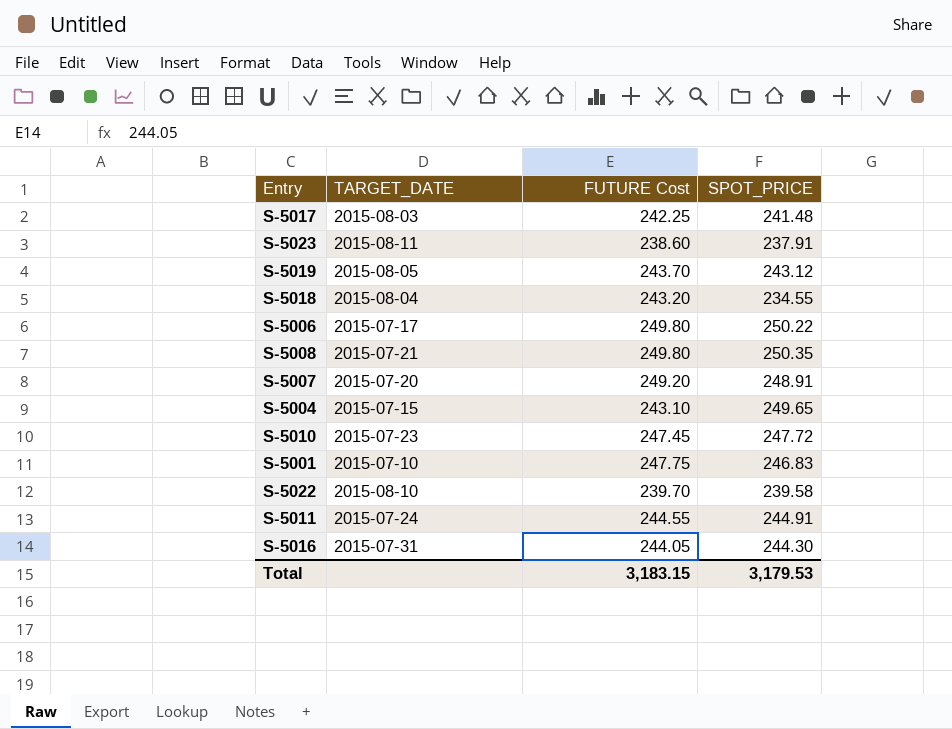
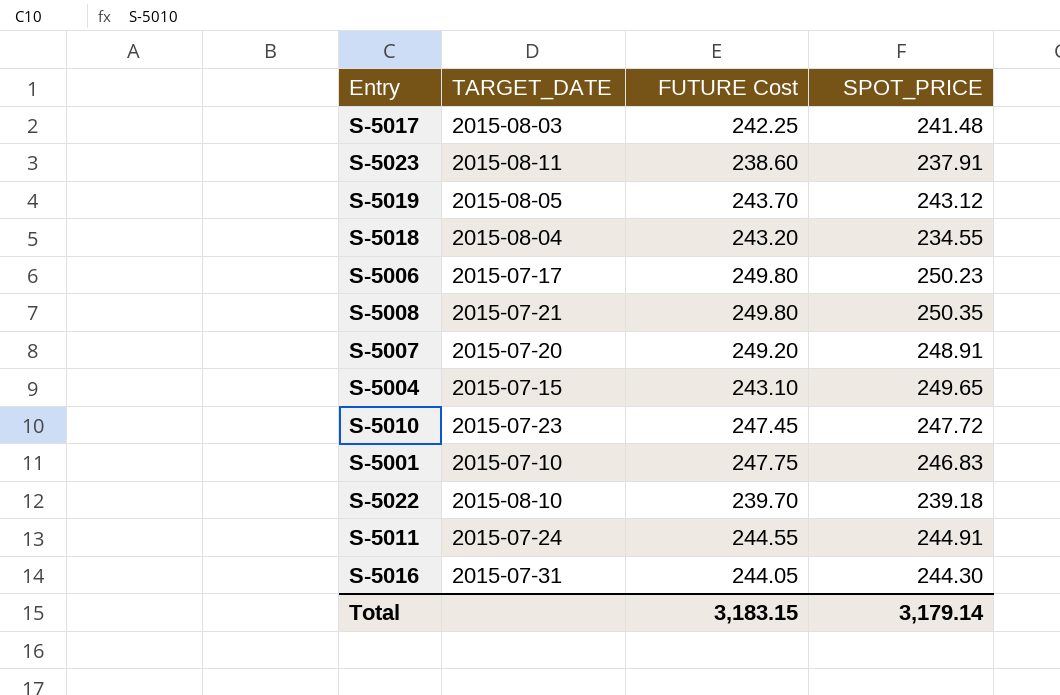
S-5006 | SPOT_PRICE: 250.22 -> 250.23
S-5022 | SPOT_PRICE: 239.58 -> 239.18
Total | SPOT_PRICE: 3,179.53 -> 3,179.14

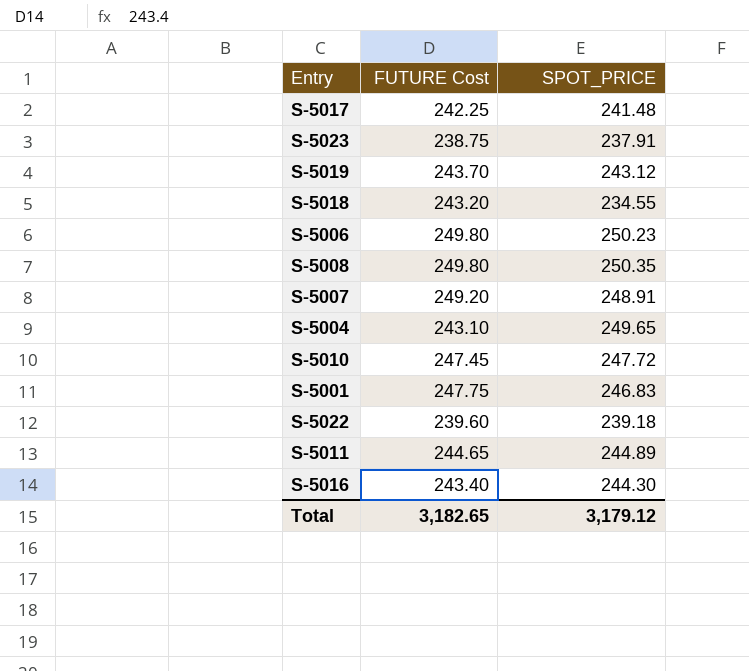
column TARGET_DATE | position: 2 -> none
S-5023 | FUTURE Cost: 238.60 -> 238.75
S-5022 | FUTURE Cost: 239.70 -> 239.60
S-5011 | FUTURE Cost: 244.55 -> 244.65
S-5011 | SPOT_PRICE: 244.91 -> 244.89
S-5016 | FUTURE Cost: 244.05 -> 243.40
Total | FUTURE Cost: 3,183.15 -> 3,182.65
Total | SPOT_PRICE: 3,179.14 -> 3,179.12

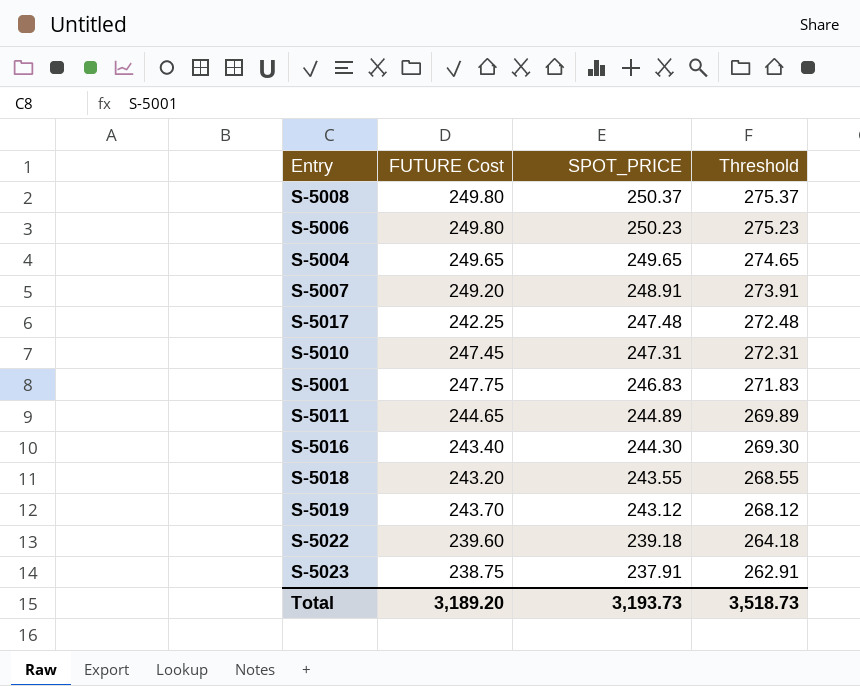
row order: none -> SPOT_PRICE descending
column Threshold | formula: none -> [SPOT_PRICE] + 25
S-5008 | SPOT_PRICE: 250.35 -> 250.37
S-5004 | FUTURE Cost: 243.10 -> 249.65
S-5017 | SPOT_PRICE: 241.48 -> 247.48
S-5010 | SPOT_PRICE: 247.72 -> 247.31
S-5018 | SPOT_PRICE: 234.55 -> 243.55
Total | FUTURE Cost: 3,182.65 -> 3,189.20
Total | SPOT_PRICE: 3,179.12 -> 3,193.73

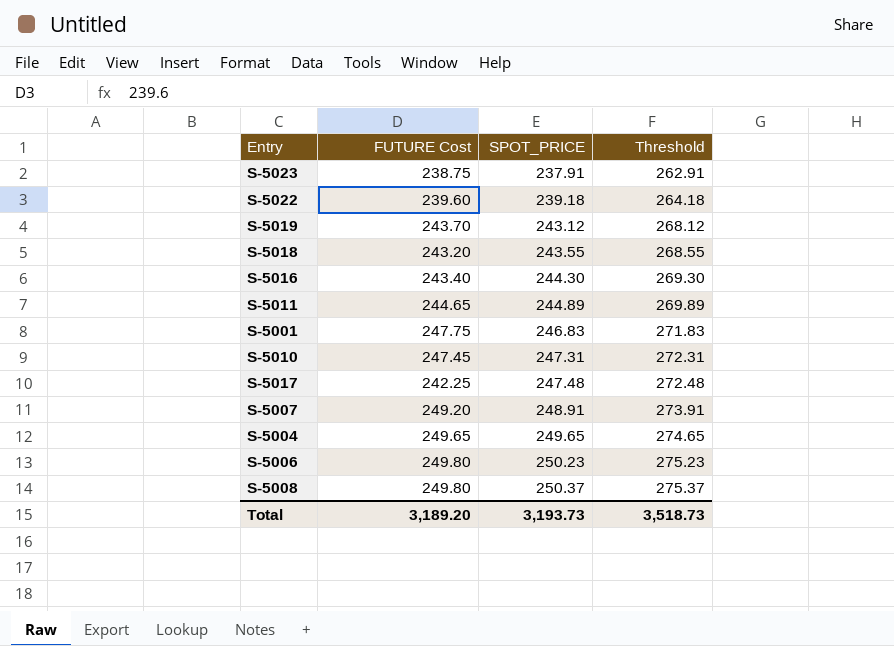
row order: SPOT_PRICE descending -> SPOT_PRICE ascending

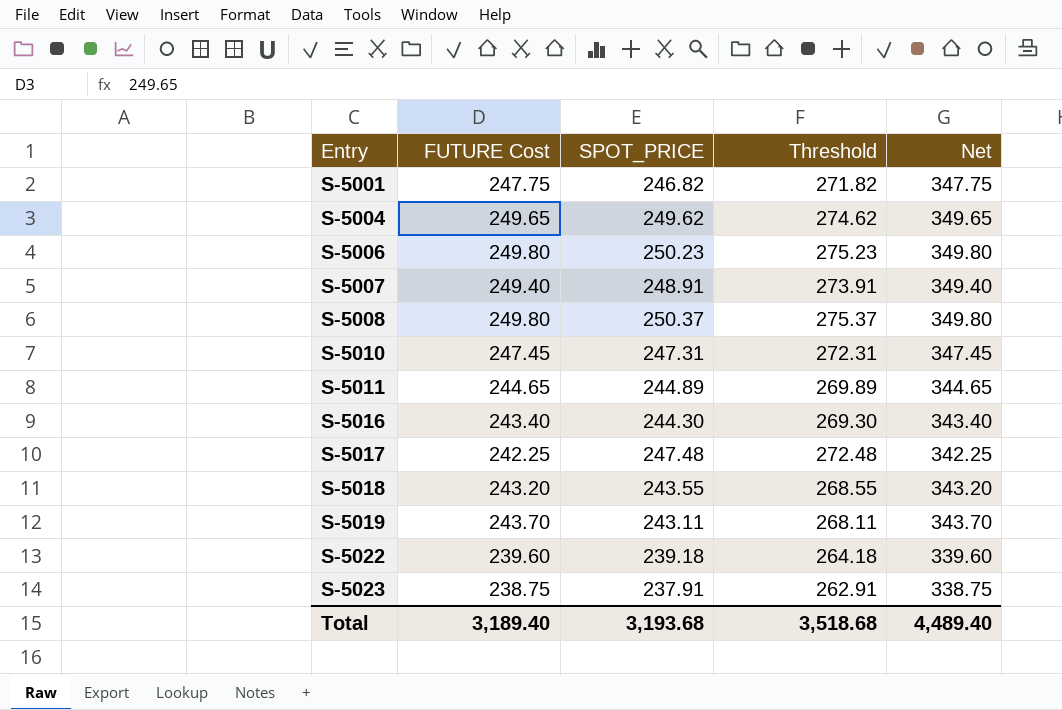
row order: SPOT_PRICE ascending -> Entry ascending
column Net | formula: none -> [FUTURE Cost] + 100
S-5001 | SPOT_PRICE: 246.83 -> 246.82
S-5001 | Threshold: 271.83 -> 271.82
S-5004 | SPOT_PRICE: 249.65 -> 249.62
S-5004 | Threshold: 274.65 -> 274.62
S-5007 | FUTURE Cost: 249.20 -> 249.40
S-5019 | SPOT_PRICE: 243.12 -> 243.11
S-5019 | Threshold: 268.12 -> 268.11
Total | FUTURE Cost: 3,189.20 -> 3,189.40
Total | SPOT_PRICE: 3,193.73 -> 3,193.68
Total | Threshold: 3,518.73 -> 3,518.68

